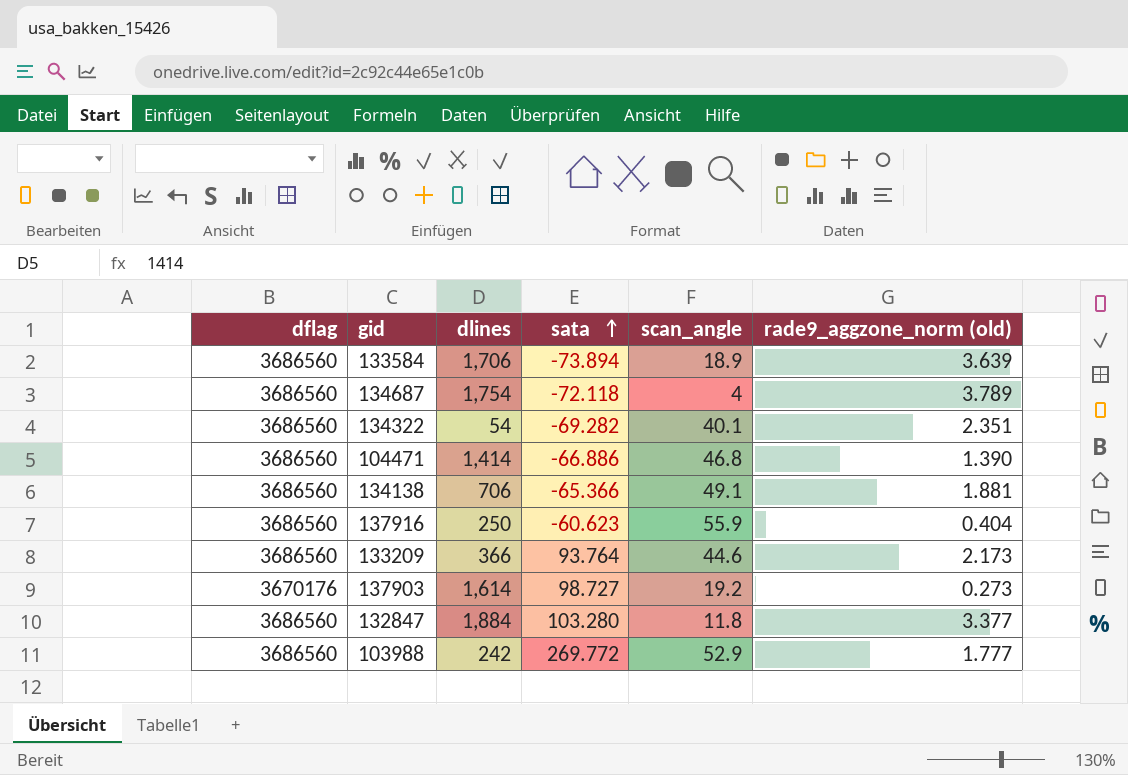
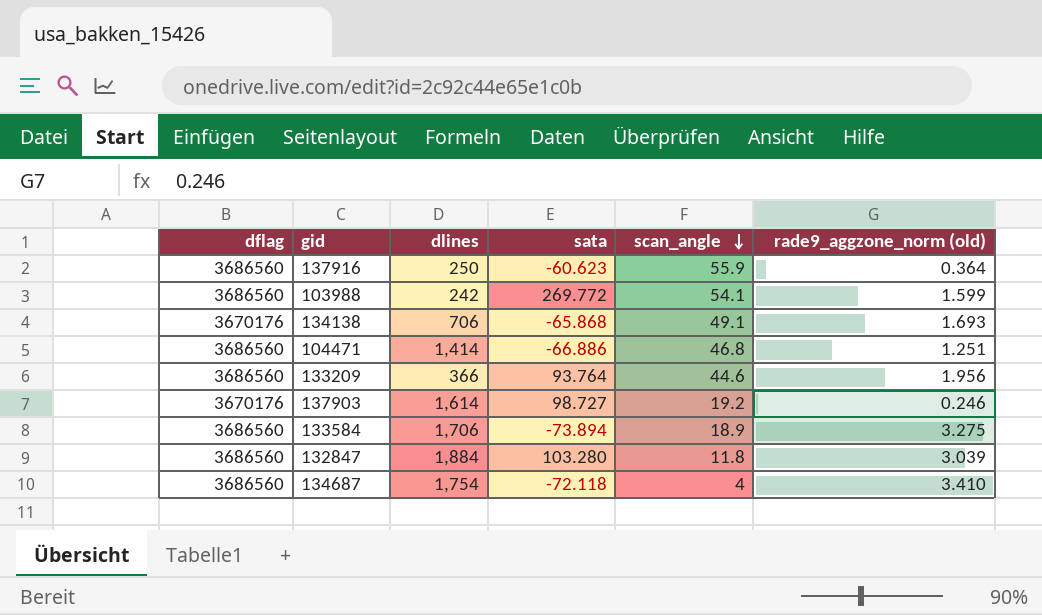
row order: sata ascending -> scan_angle descending
row 134322: 3686560 | 54 | -69.282 | 40.1 | 2.351 -> none
137916 | rade9_aggzone_norm (old): 0.404 -> 0.364
103988 | scan_angle: 52.9 -> 54.1
103988 | rade9_aggzone_norm (old): 1.777 -> 1.599
134138 | dflag: 3686560 -> 3670176
134138 | sata: -65.366 -> -65.868
134138 | rade9_aggzone_norm (old): 1.881 -> 1.693
104471 | rade9_aggzone_norm (old): 1.390 -> 1.251
133209 | rade9_aggzone_norm (old): 2.173 -> 1.956
137903 | rade9_aggzone_norm (old): 0.273 -> 0.246
133584 | rade9_aggzone_norm (old): 3.639 -> 3.275
132847 | rade9_aggzone_norm (old): 3.377 -> 3.039
134687 | rade9_aggzone_norm (old): 3.789 -> 3.410

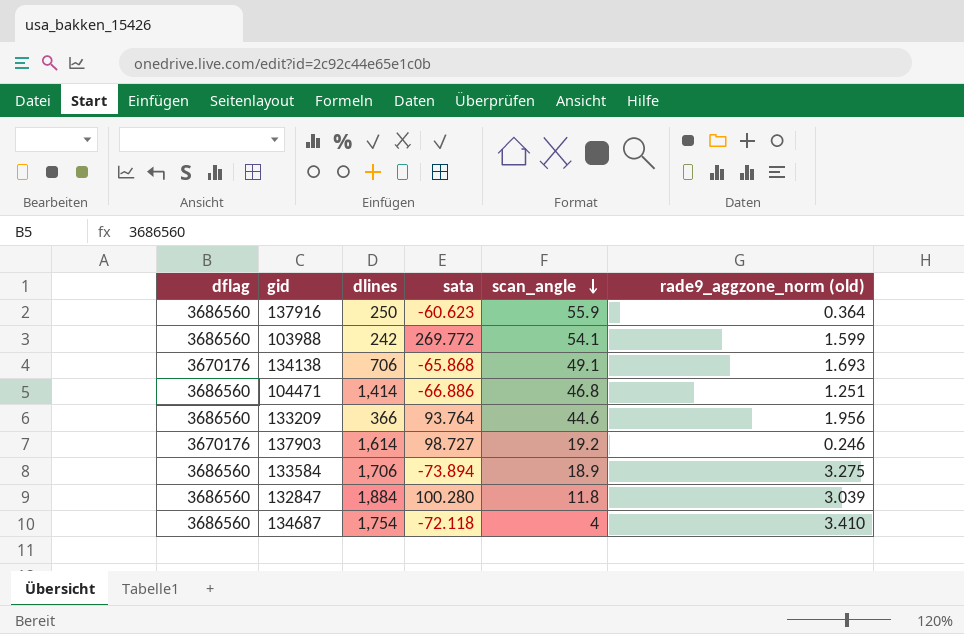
132847 | sata: 103.280 -> 100.280

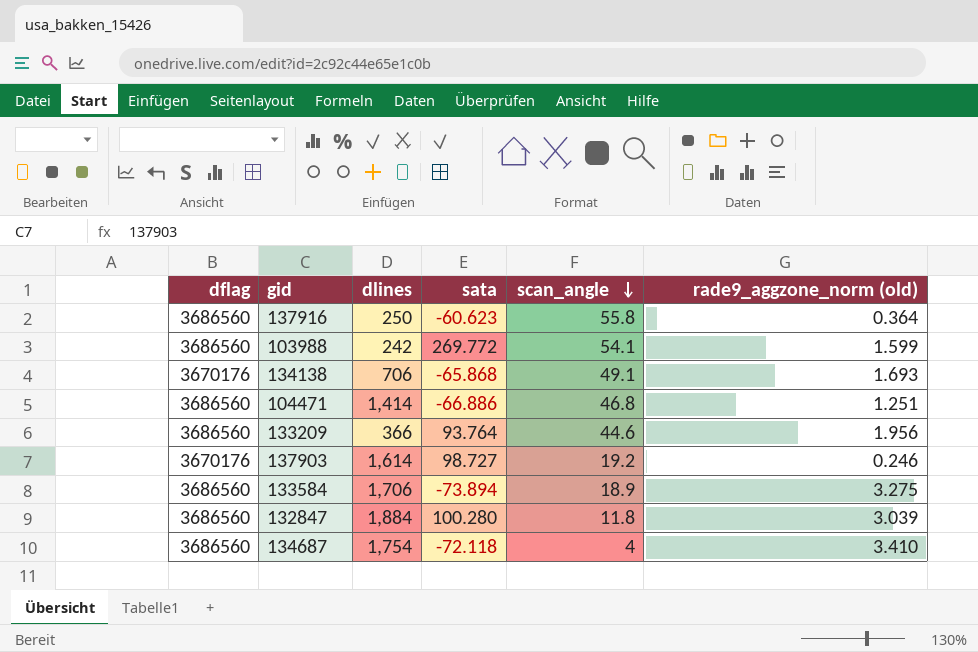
137916 | scan_angle: 55.9 -> 55.8

